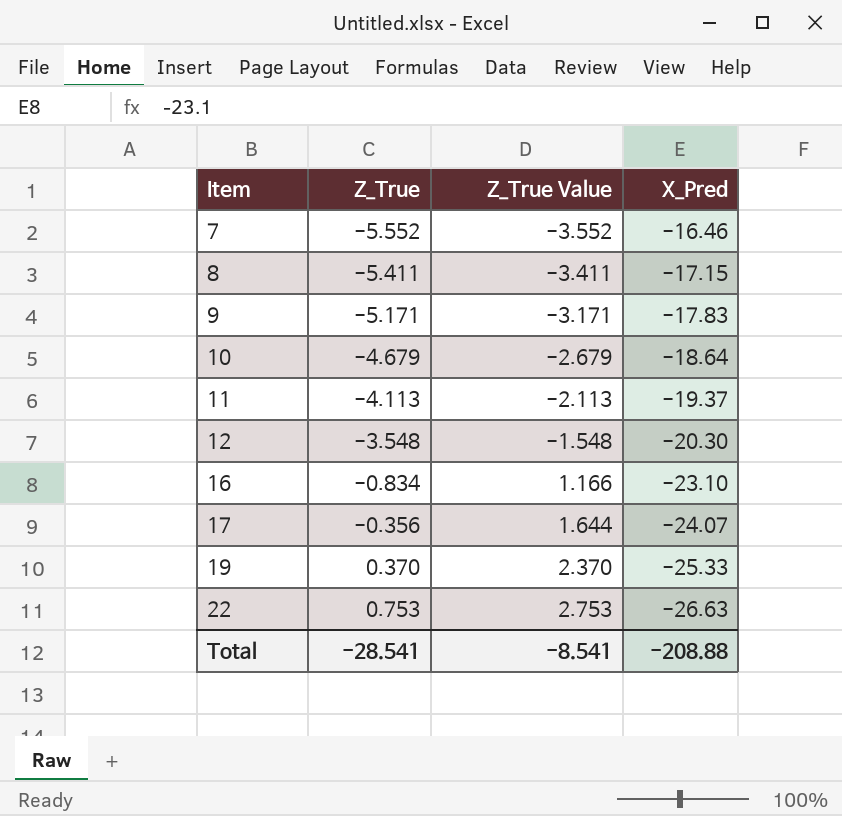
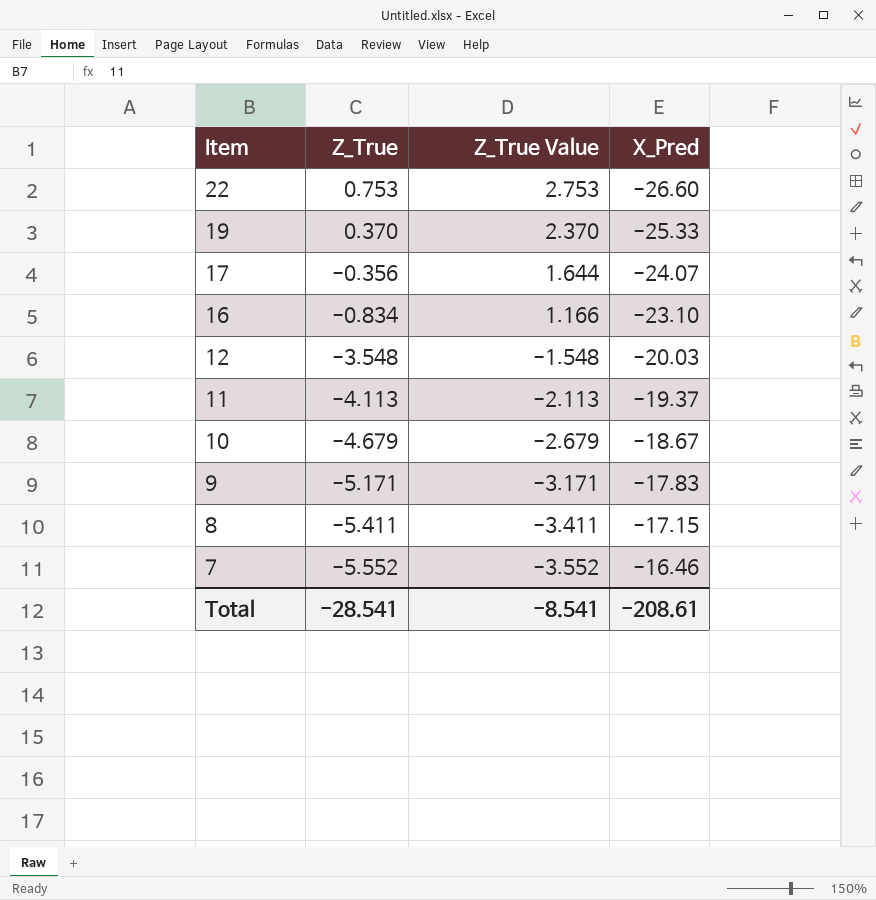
row order: Item ascending -> Item descending
22 | X_Pred: -26.63 -> -26.60
12 | X_Pred: -20.30 -> -20.03
10 | X_Pred: -18.64 -> -18.67
Total | X_Pred: -208.88 -> -208.61

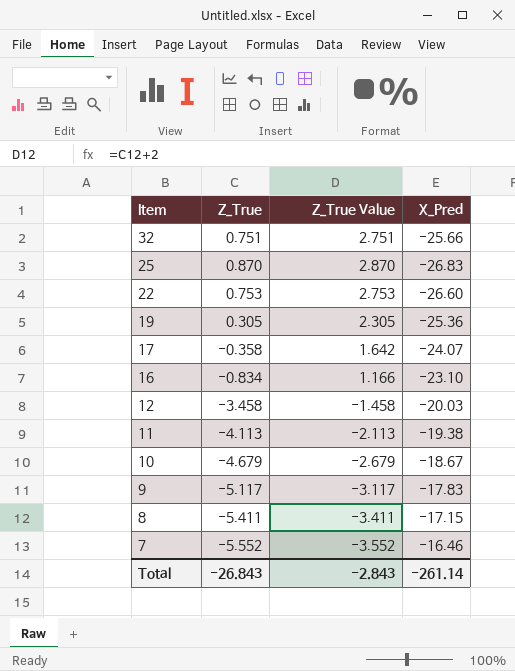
row 32: none -> 0.751 | 2.751 | -25.66
row 25: none -> 0.870 | 2.870 | -26.83
19 | Z_True: 0.370 -> 0.305
19 | Z_True Value: 2.370 -> 2.305
19 | X_Pred: -25.33 -> -25.36
17 | Z_True: -0.356 -> -0.358
17 | Z_True Value: 1.644 -> 1.642
12 | Z_True: -3.548 -> -3.458
12 | Z_True Value: -1.548 -> -1.458
11 | X_Pred: -19.37 -> -19.38
9 | Z_True: -5.171 -> -5.117
9 | Z_True Value: -3.171 -> -3.117
Total | Z_True: -28.541 -> -26.843
Total | Z_True Value: -8.541 -> -2.843
Total | X_Pred: -208.61 -> -261.14

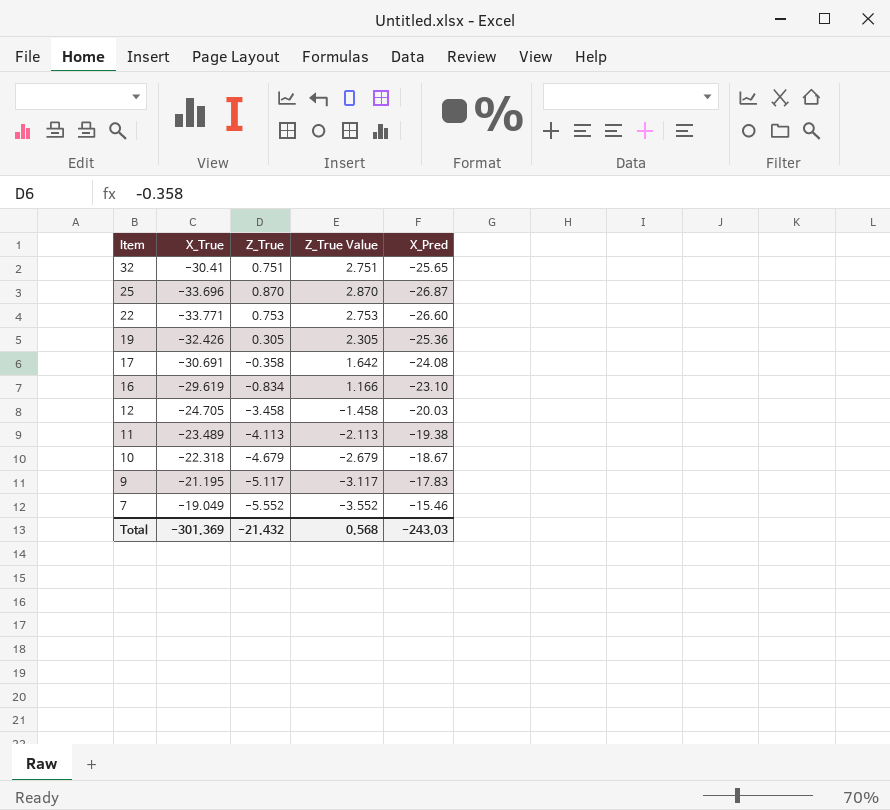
column X_True | position: none -> 2
row 8: -5.411 | -3.411 | -17.15 -> none
32 | X_Pred: -25.66 -> -25.65
25 | X_Pred: -26.83 -> -26.87
17 | X_Pred: -24.07 -> -24.08
7 | X_Pred: -16.46 -> -15.46
Total | Z_True: -26.843 -> -21.432
Total | Z_True Value: -2.843 -> 0.568
Total | X_Pred: -261.14 -> -243.03

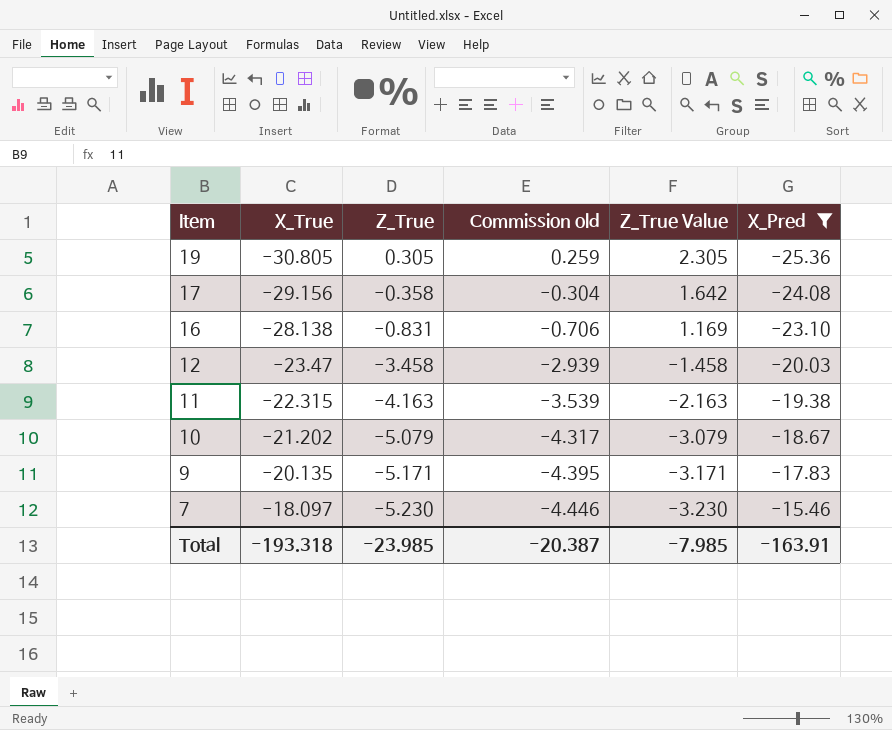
filter: none -> X_Pred >= -25.36
column Commission old | formula: none -> [Z_True] * 0.85
19 | X_True: -32.426 -> -30.805
17 | X_True: -30.691 -> -29.156
16 | X_True: -29.619 -> -28.138
16 | Z_True: -0.834 -> -0.831
16 | Z_True Value: 1.166 -> 1.169
12 | X_True: -24.705 -> -23.47
11 | X_True: -23.489 -> -22.315
11 | Z_True: -4.113 -> -4.163
11 | Z_True Value: -2.113 -> -2.163
10 | X_True: -22.318 -> -21.202
10 | Z_True: -4.679 -> -5.079
10 | Z_True Value: -2.679 -> -3.079
9 | X_True: -21.195 -> -20.135
9 | Z_True: -5.117 -> -5.171
9 | Z_True Value: -3.117 -> -3.171
7 | X_True: -19.049 -> -18.097
7 | Z_True: -5.552 -> -5.230
7 | Z_True Value: -3.552 -> -3.230
Total | X_True: -301.369 -> -193.318
Total | Z_True: -21.432 -> -23.985
Total | Z_True Value: 0.568 -> -7.985
Total | X_Pred: -243.03 -> -163.91

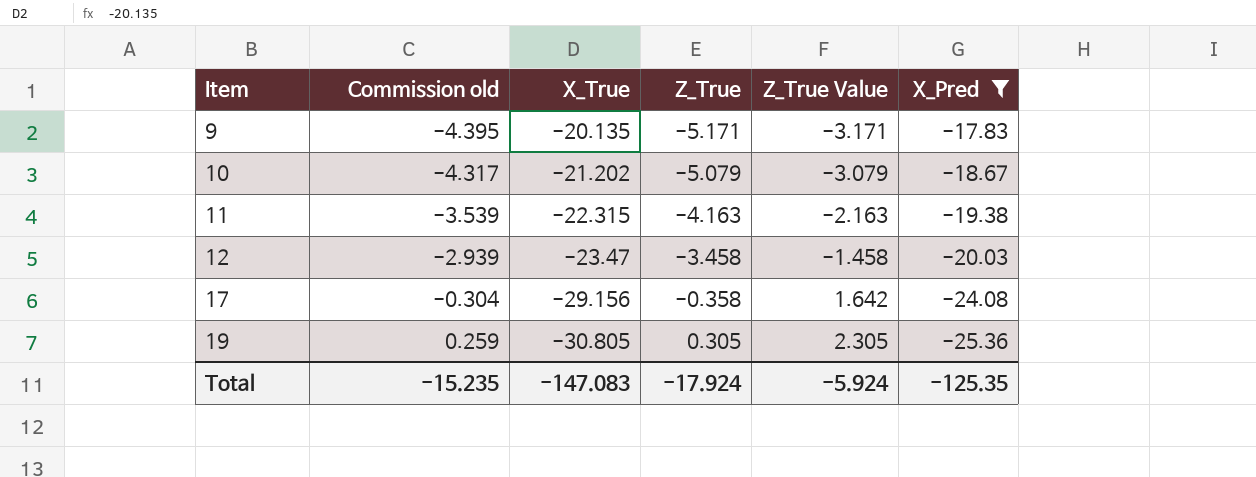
row order: Item descending -> Item ascending
column Commission old | position: 4 -> 2
row 16: -28.138 | -0.831 | -0.706 | 1.169 | -23.10 -> none
row 7: -18.097 | -5.230 | -4.446 | -3.230 | -15.46 -> none
Total | Commission old: -20.387 -> -15.235
Total | X_True: -193.318 -> -147.083
Total | Z_True: -23.985 -> -17.924
Total | Z_True Value: -7.985 -> -5.924
Total | X_Pred: -163.91 -> -125.35

